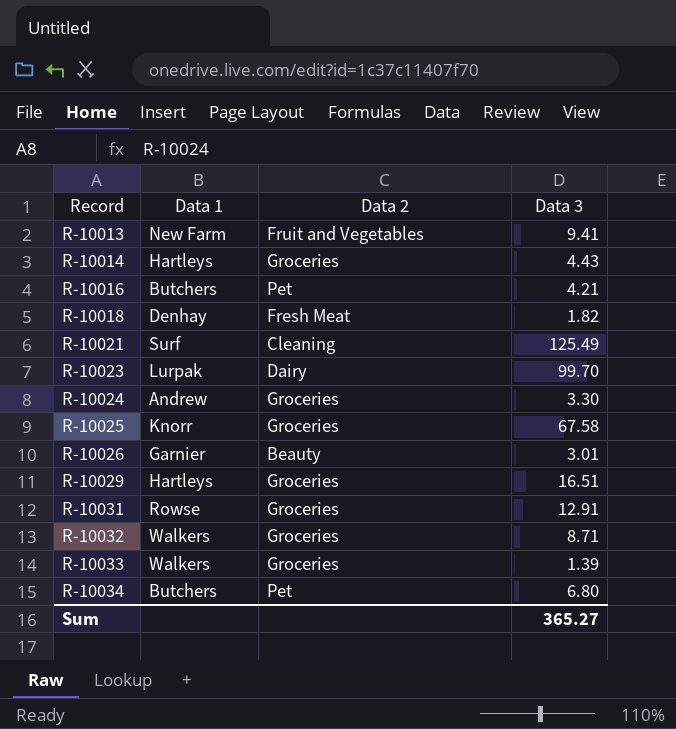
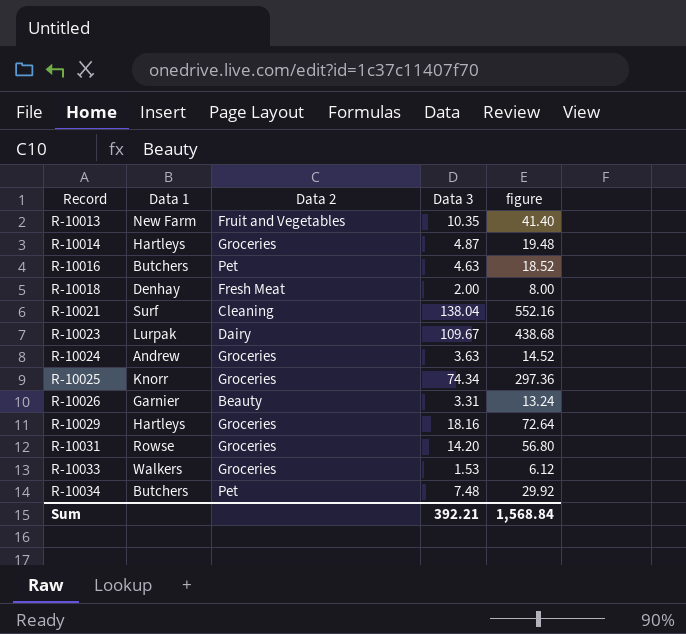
column figure | formula: none -> [Data 3] * 4
row R-10032: Walkers | Groceries | 8.71 -> none
R-10013 | Data 3: 9.41 -> 10.35
R-10014 | Data 3: 4.43 -> 4.87
R-10016 | Data 3: 4.21 -> 4.63
R-10018 | Data 3: 1.82 -> 2.00
R-10021 | Data 3: 125.49 -> 138.04
R-10023 | Data 3: 99.70 -> 109.67
R-10024 | Data 3: 3.30 -> 3.63
R-10025 | Data 3: 67.58 -> 74.34
R-10026 | Data 3: 3.01 -> 3.31
R-10029 | Data 3: 16.51 -> 18.16
R-10031 | Data 3: 12.91 -> 14.20
R-10033 | Data 3: 1.39 -> 1.53
R-10034 | Data 3: 6.80 -> 7.48
Sum | Data 3: 365.27 -> 392.21

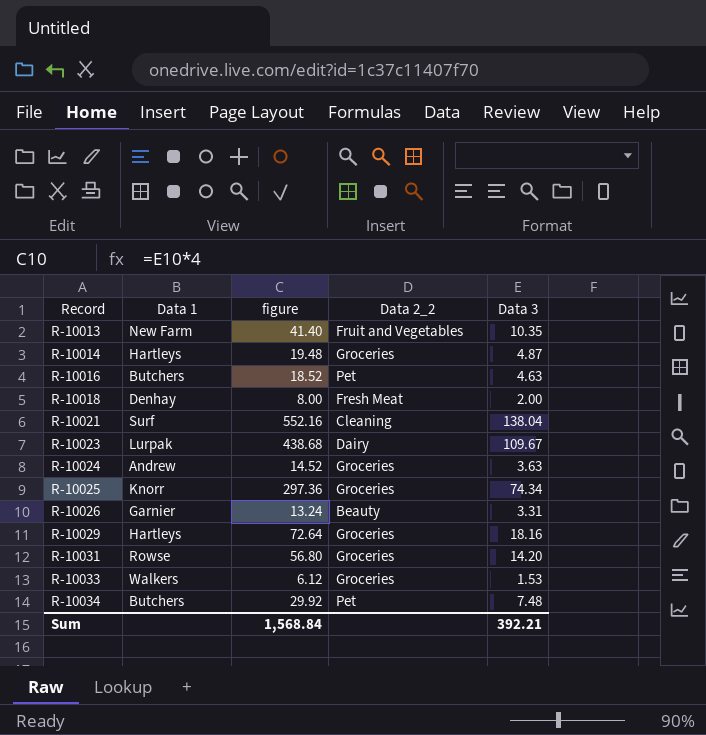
column figure | position: 5 -> 3
column name: Data 2 -> Data 2_2

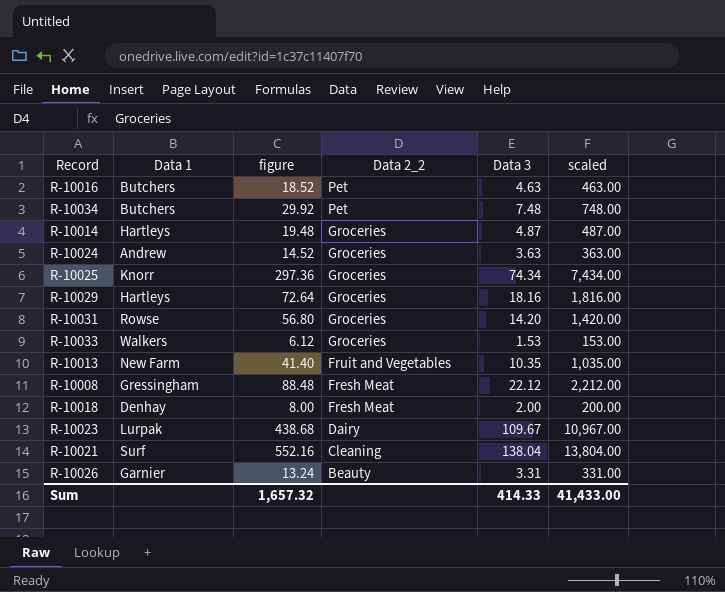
row order: Record ascending -> Data 2_2 descending
column scaled | formula: none -> [Data 3] * 100
row R-10008: none -> Gressingham | 88.48 | Fresh Meat | 22.12 | 2,212.00
Sum | figure: 1,568.84 -> 1,657.32
Sum | Data 3: 392.21 -> 414.33

